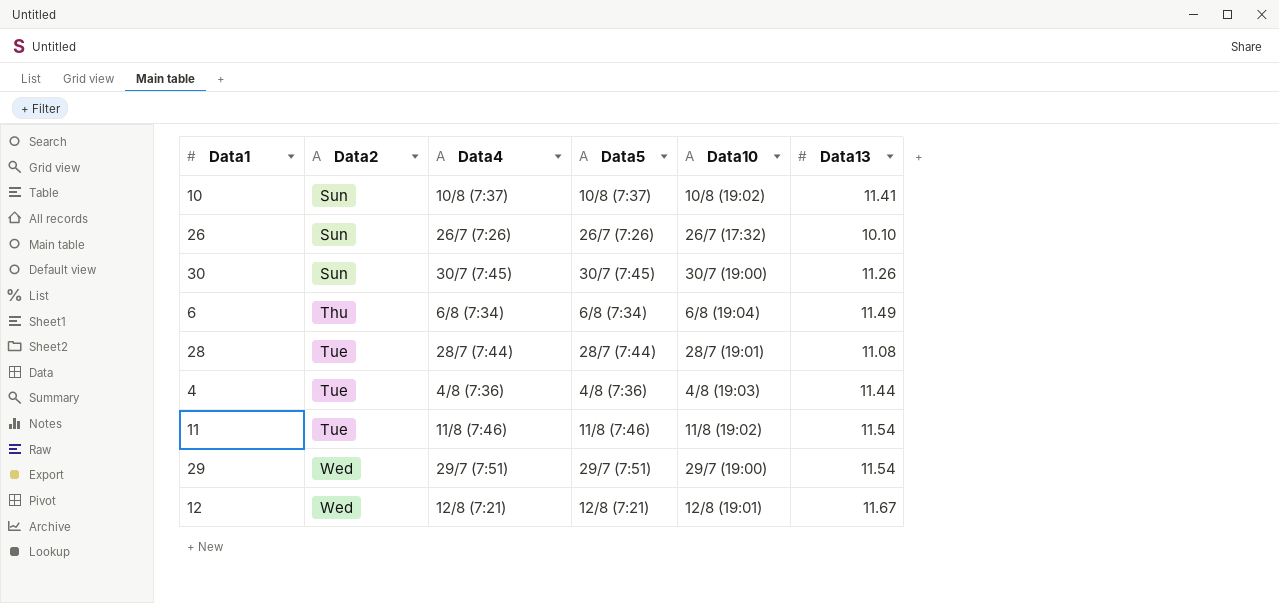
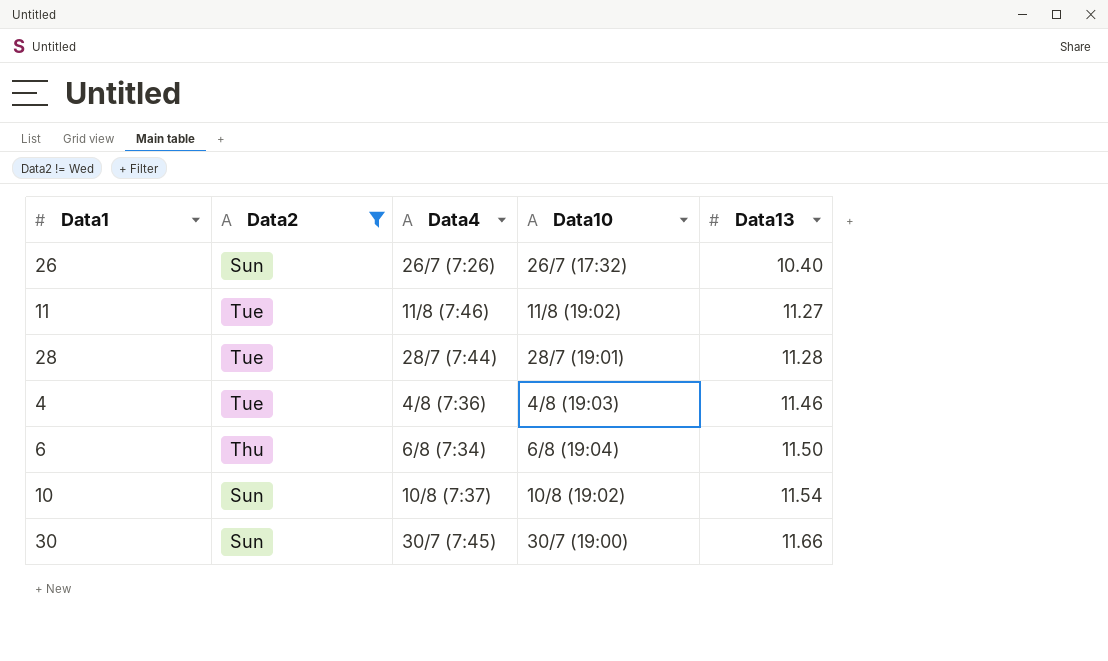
filter: none -> Data2 != Wed
row order: Data2 ascending -> Data13 ascending
column Data5 | position: 4 -> none
26 | Data13: 10.10 -> 10.40
11 | Data13: 11.54 -> 11.27
28 | Data13: 11.08 -> 11.28
4 | Data13: 11.44 -> 11.46
6 | Data13: 11.49 -> 11.50
10 | Data13: 11.41 -> 11.54
30 | Data13: 11.26 -> 11.66

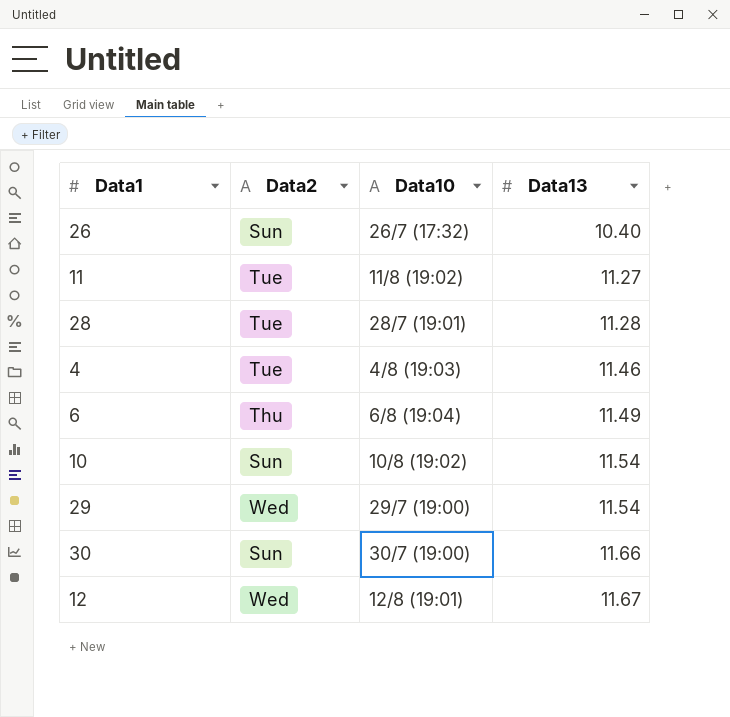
filter: Data2 != Wed -> none
column Data4 | position: 3 -> none
6 | Data13: 11.50 -> 11.49

